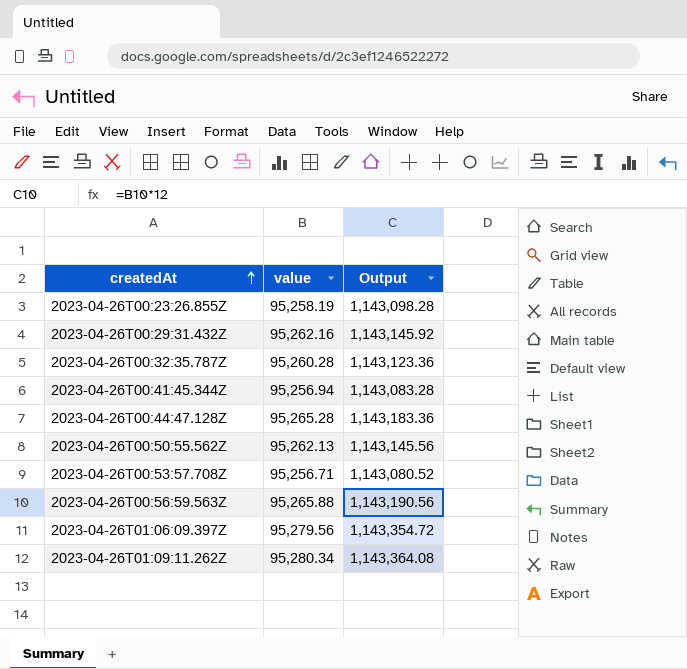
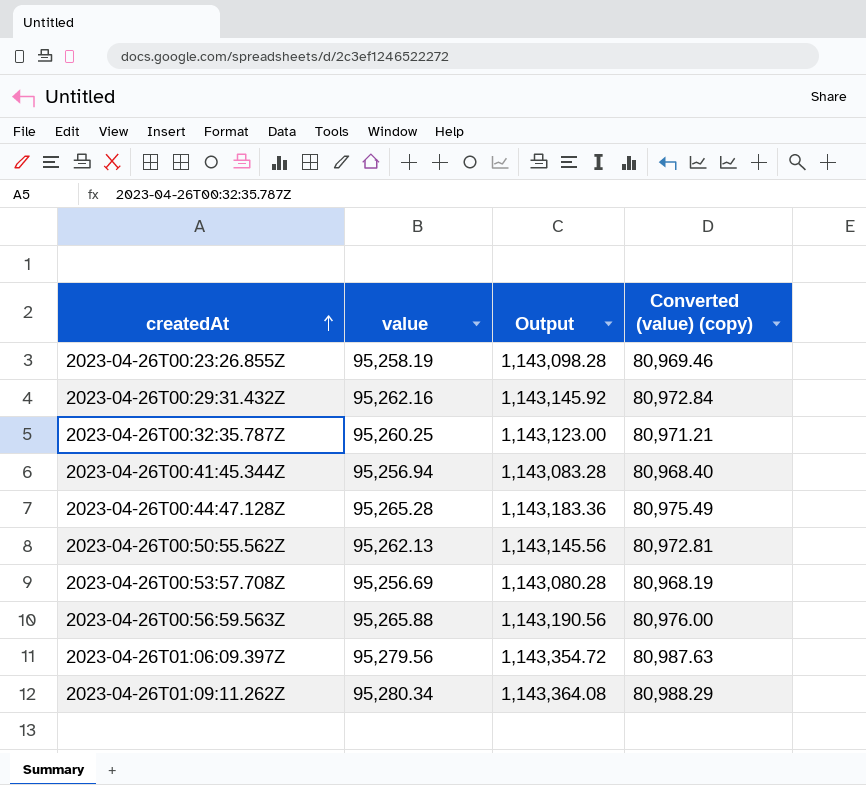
column Converted (value) (copy) | formula: none -> [value] * 0.85
2023-04-26T00:32:35.787Z | value: 95,260.28 -> 95,260.25
2023-04-26T00:32:35.787Z | Output: 1,143,123.36 -> 1,143,123.00
2023-04-26T00:53:57.708Z | value: 95,256.71 -> 95,256.69
2023-04-26T00:53:57.708Z | Output: 1,143,080.52 -> 1,143,080.28

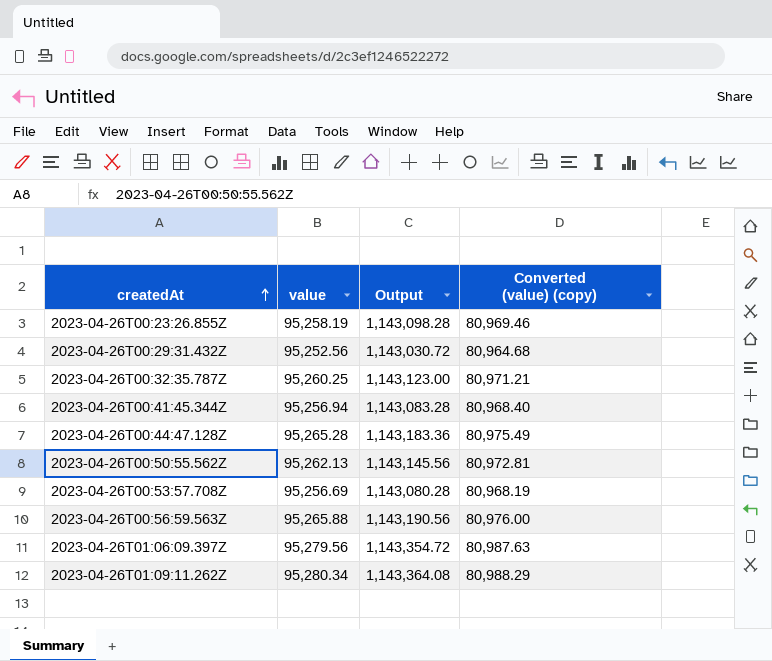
2023-04-26T00:29:31.432Z | value: 95,262.16 -> 95,252.56
2023-04-26T00:29:31.432Z | Output: 1,143,145.92 -> 1,143,030.72
2023-04-26T00:29:31.432Z | Converted (value) (copy): 80,972.84 -> 80,964.68

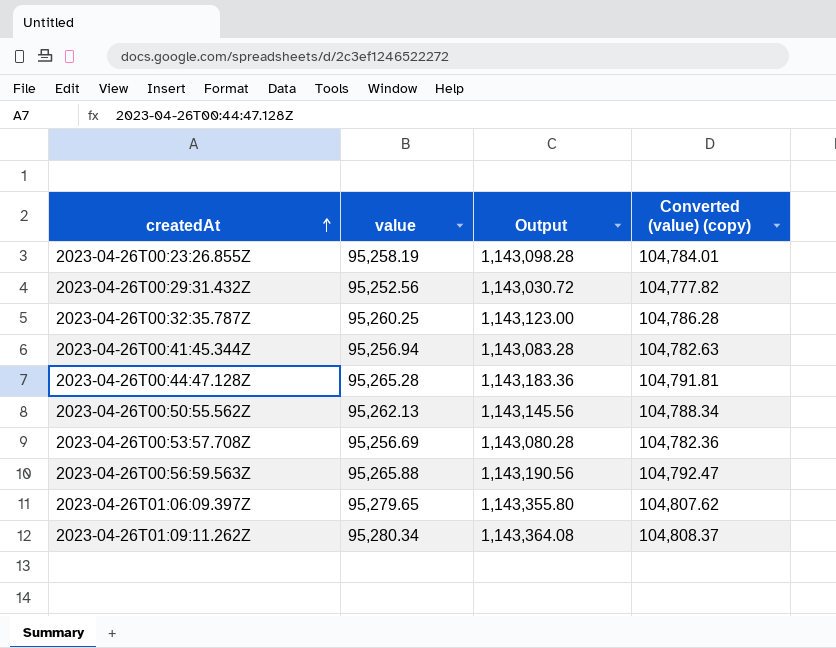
column Converted (value) (copy) | formula: [value] * 0.85 -> [value] * 1.1
2023-04-26T01:06:09.397Z | value: 95,279.56 -> 95,279.65
2023-04-26T01:06:09.397Z | Output: 1,143,354.72 -> 1,143,355.80

